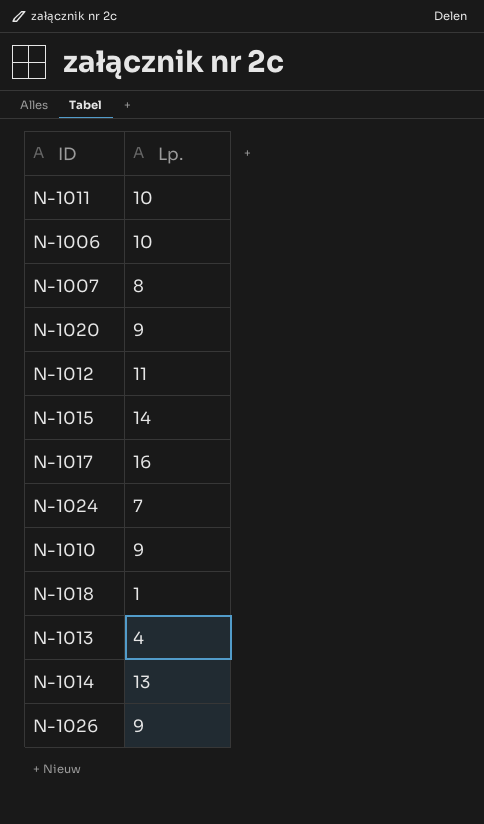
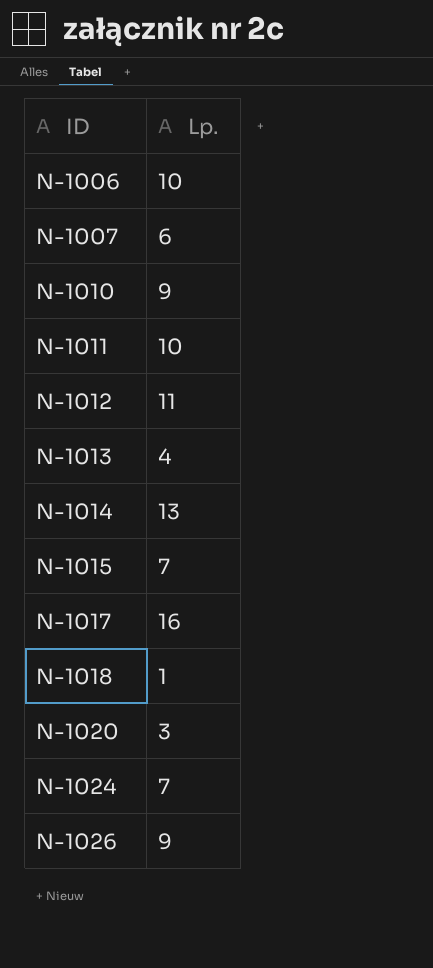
row order: none -> ID ascending
N-1007 | Lp.: 8 -> 6
N-1015 | Lp.: 14 -> 7
N-1020 | Lp.: 9 -> 3

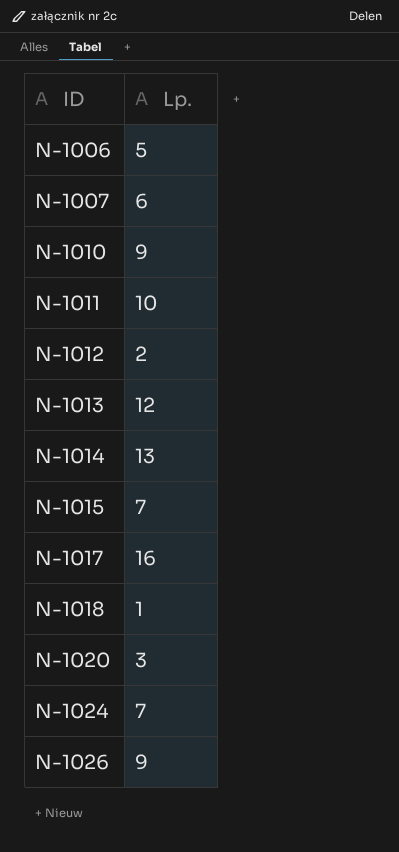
N-1006 | Lp.: 10 -> 5
N-1012 | Lp.: 11 -> 2
N-1013 | Lp.: 4 -> 12

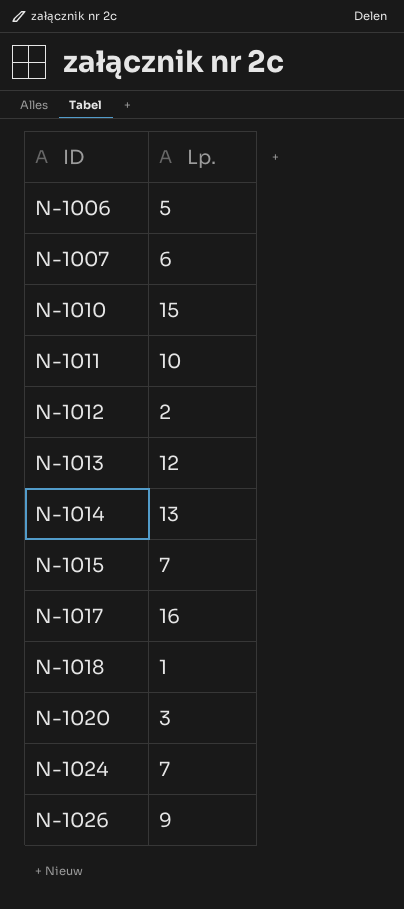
N-1010 | Lp.: 9 -> 15

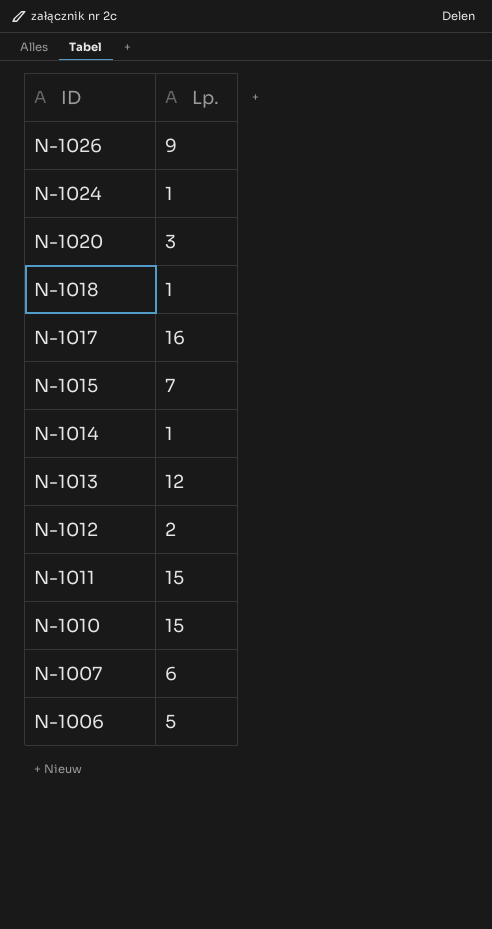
row order: ID ascending -> ID descending
N-1024 | Lp.: 7 -> 1
N-1014 | Lp.: 13 -> 1
N-1011 | Lp.: 10 -> 15

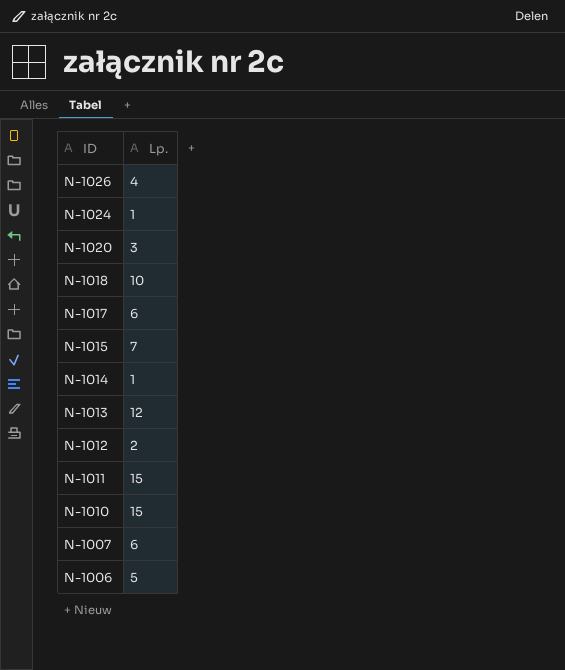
N-1026 | Lp.: 9 -> 4
N-1018 | Lp.: 1 -> 10
N-1017 | Lp.: 16 -> 6

